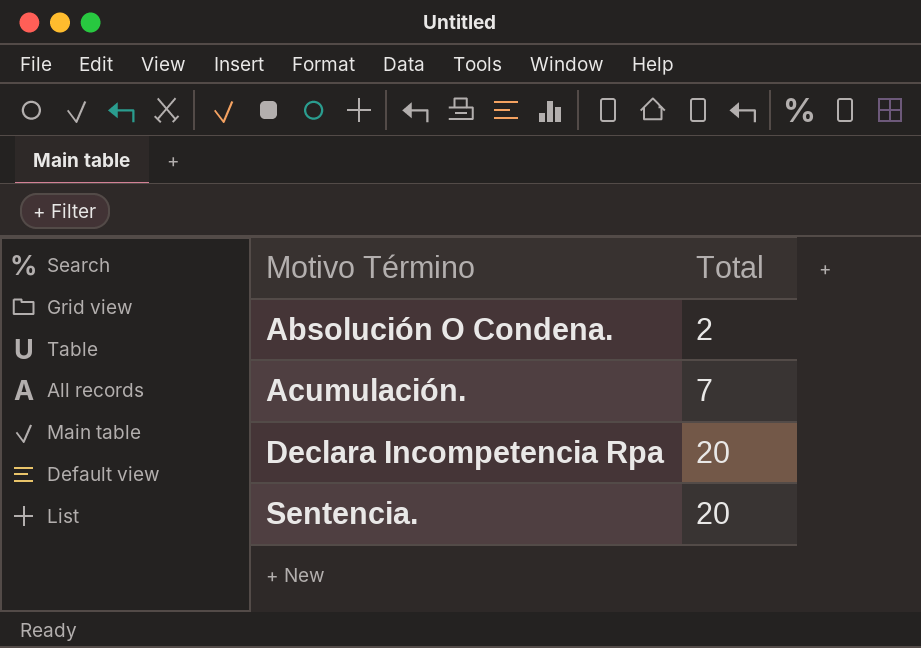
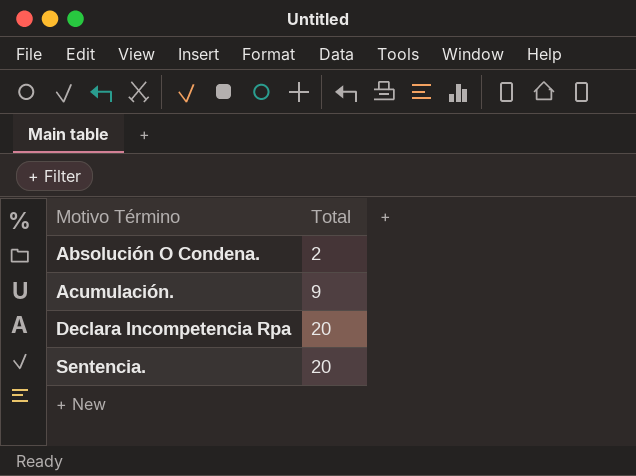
Acumulación. | Total: 7 -> 9

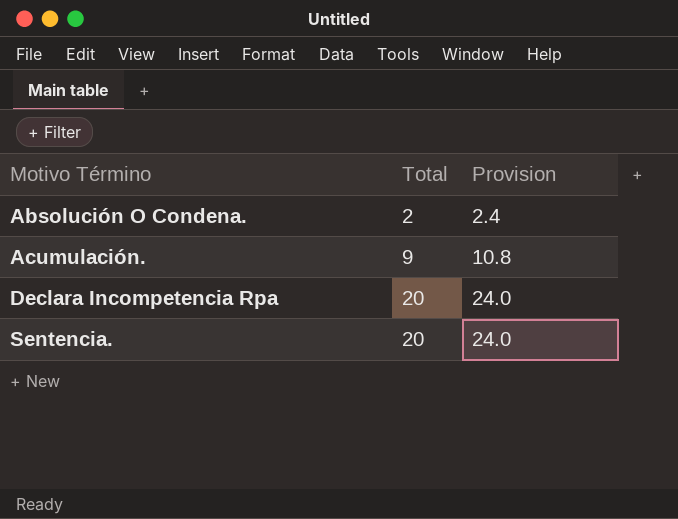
column Provision | formula: none -> [Total] * 1.2

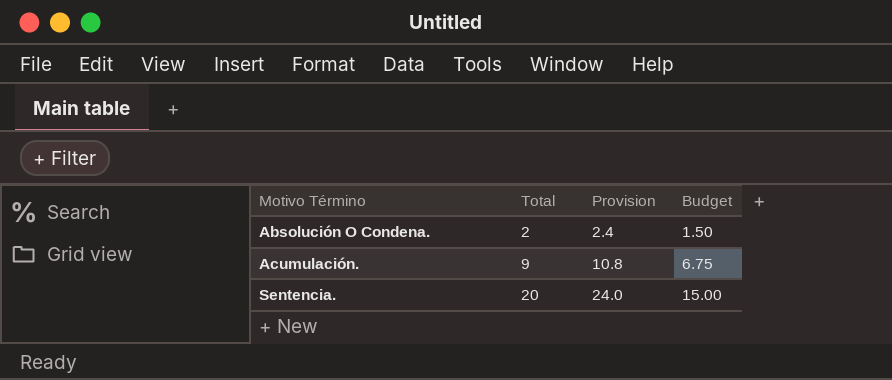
column Budget | formula: none -> [Total] * 0.75
row Declara Incompetencia Rpa: 20 | 24.0 -> none

